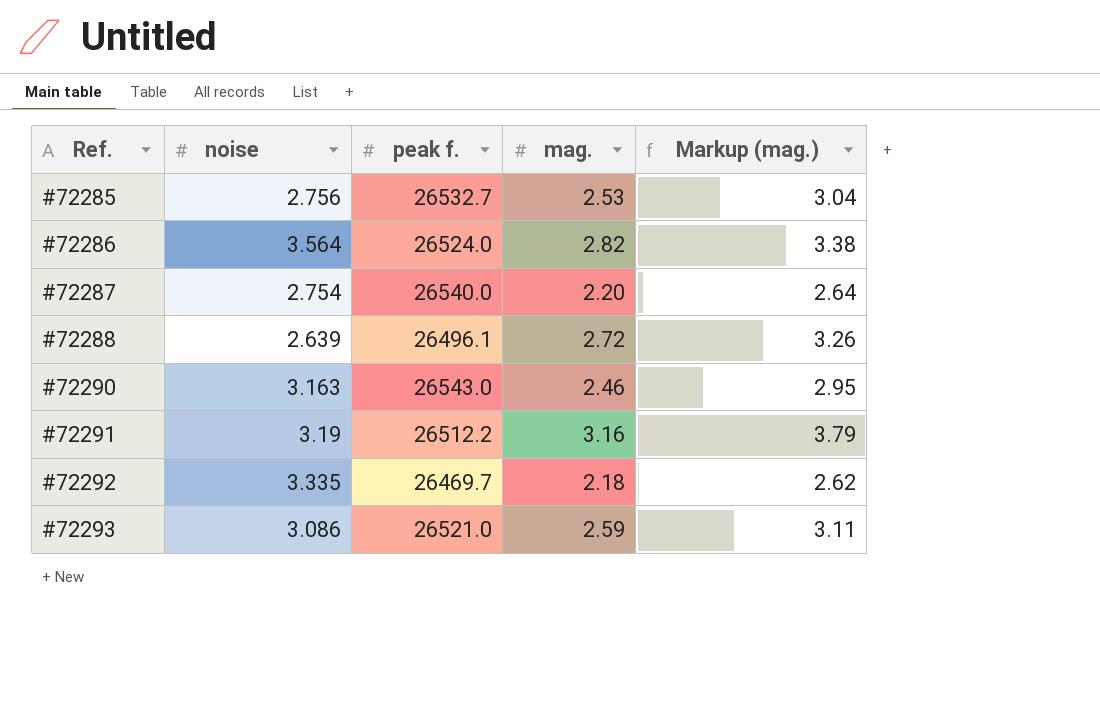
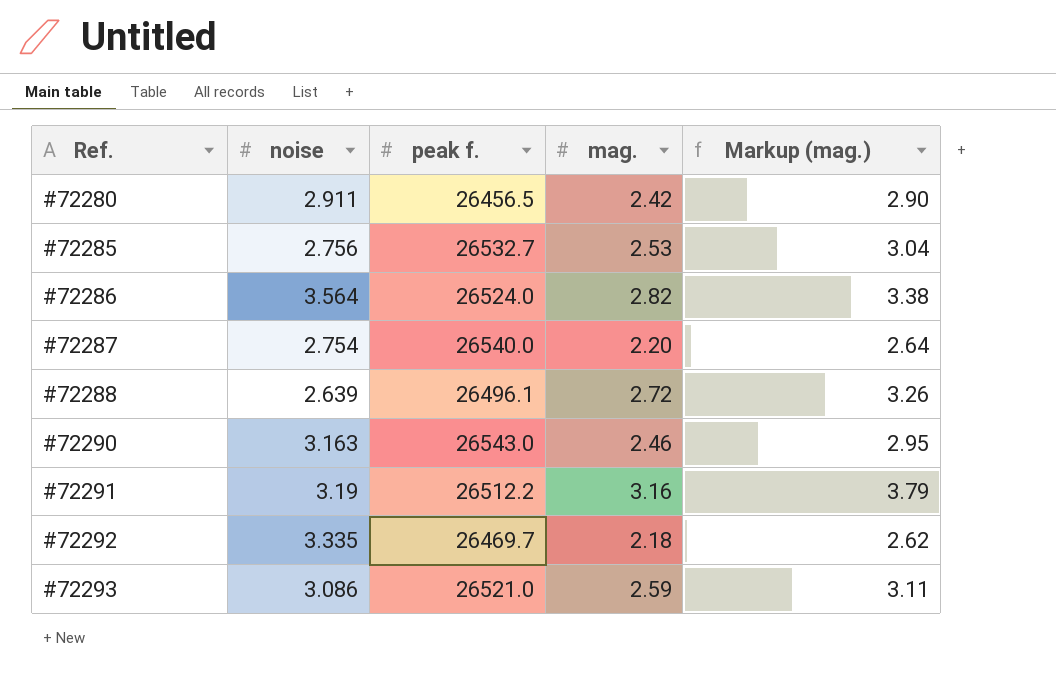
row #72280: none -> 2.911 | 26456.5 | 2.42 | 2.90

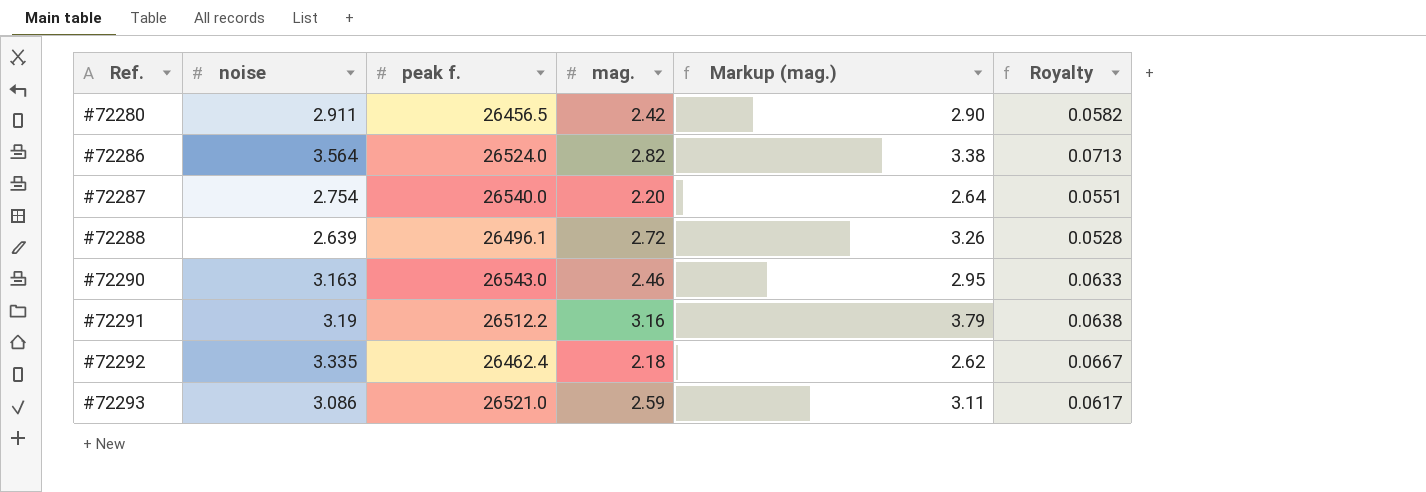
column Royalty | formula: none -> [noise] * 0.02
row #72285: 2.756 | 26532.7 | 2.53 | 3.04 -> none
#72292 | peak f.: 26469.7 -> 26462.4

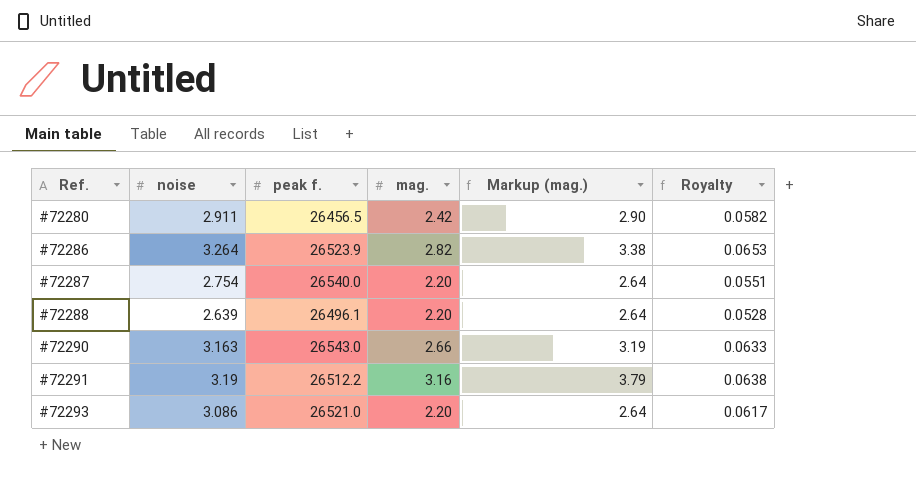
row #72292: 3.335 | 26462.4 | 2.18 | 2.62 | 0.0667 -> none
#72286 | noise: 3.564 -> 3.264
#72286 | peak f.: 26524.0 -> 26523.9
#72286 | Royalty: 0.0713 -> 0.0653
#72288 | mag.: 2.72 -> 2.20
#72288 | Markup (mag.): 3.26 -> 2.64
#72290 | mag.: 2.46 -> 2.66
#72290 | Markup (mag.): 2.95 -> 3.19
#72293 | mag.: 2.59 -> 2.20
#72293 | Markup (mag.): 3.11 -> 2.64

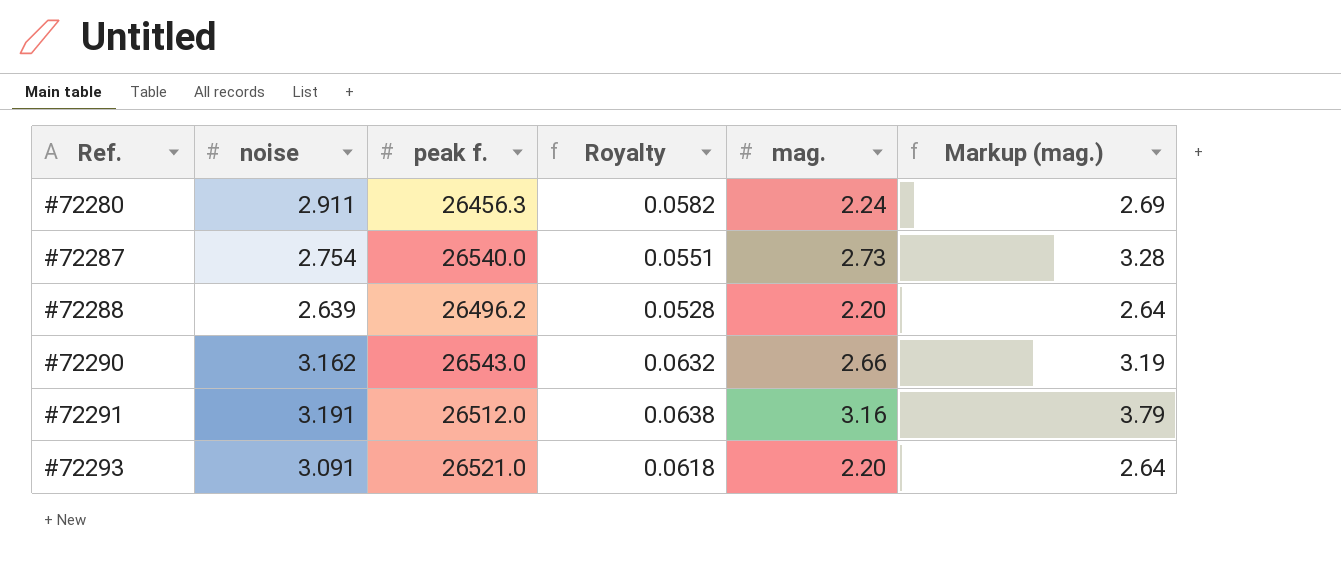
column Royalty | position: 6 -> 4
row #72286: 3.264 | 26523.9 | 2.82 | 3.38 | 0.0653 -> none
#72280 | peak f.: 26456.5 -> 26456.3
#72280 | mag.: 2.42 -> 2.24
#72280 | Markup (mag.): 2.90 -> 2.69
#72287 | mag.: 2.20 -> 2.73
#72287 | Markup (mag.): 2.64 -> 3.28
#72288 | peak f.: 26496.1 -> 26496.2
#72290 | noise: 3.163 -> 3.162
#72290 | Royalty: 0.0633 -> 0.0632
#72291 | noise: 3.19 -> 3.191
#72291 | peak f.: 26512.2 -> 26512.0
#72293 | noise: 3.086 -> 3.091
#72293 | Royalty: 0.0617 -> 0.0618

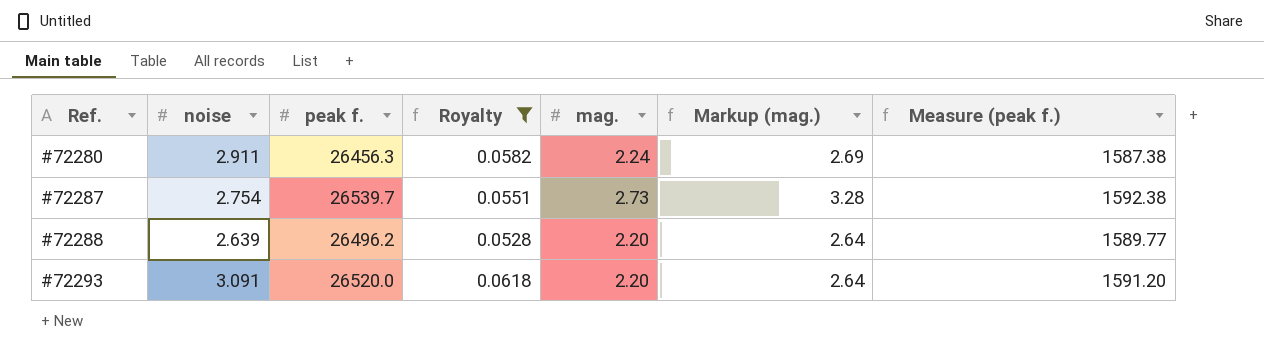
filter: none -> Royalty <= 0.0618
column Measure (peak f.) | formula: none -> [peak f.] * 0.06
#72287 | peak f.: 26540.0 -> 26539.7
#72293 | peak f.: 26521.0 -> 26520.0

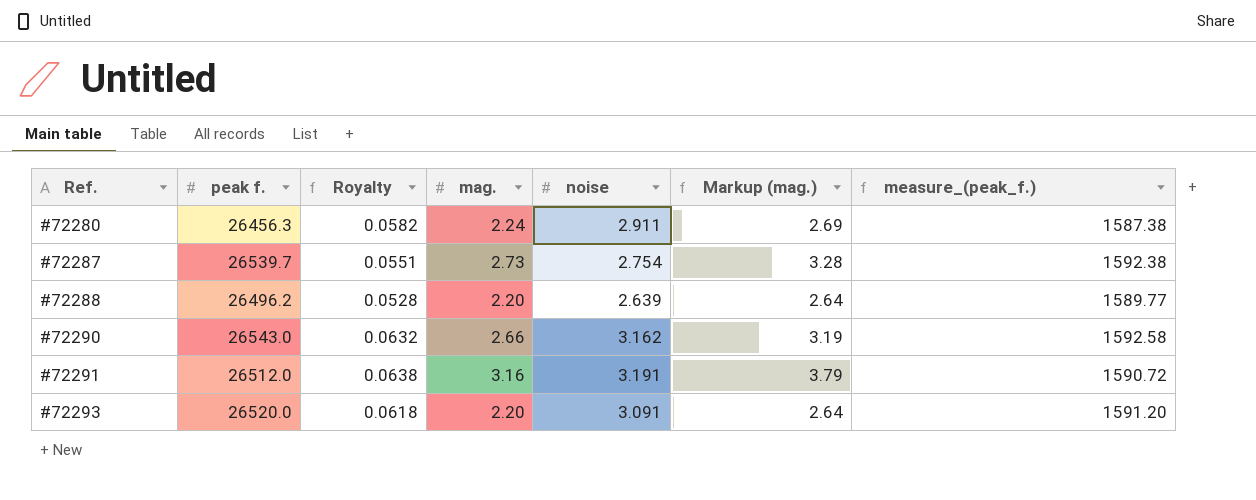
filter: Royalty <= 0.0618 -> none
column noise | position: 2 -> 5
column name: Measure (peak f.) -> measure_(peak_f.)

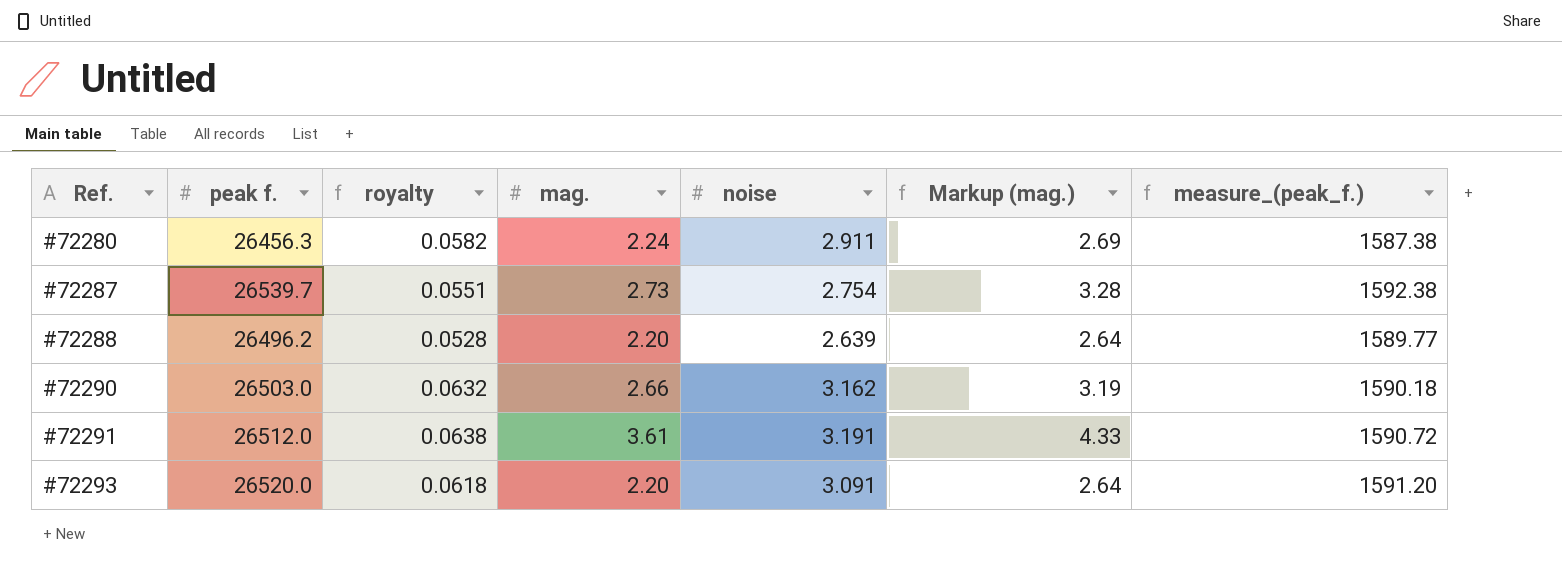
column name: Royalty -> royalty
#72290 | peak f.: 26543.0 -> 26503.0
#72290 | measure_(peak_f.): 1592.58 -> 1590.18
#72291 | mag.: 3.16 -> 3.61
#72291 | Markup (mag.): 3.79 -> 4.33

